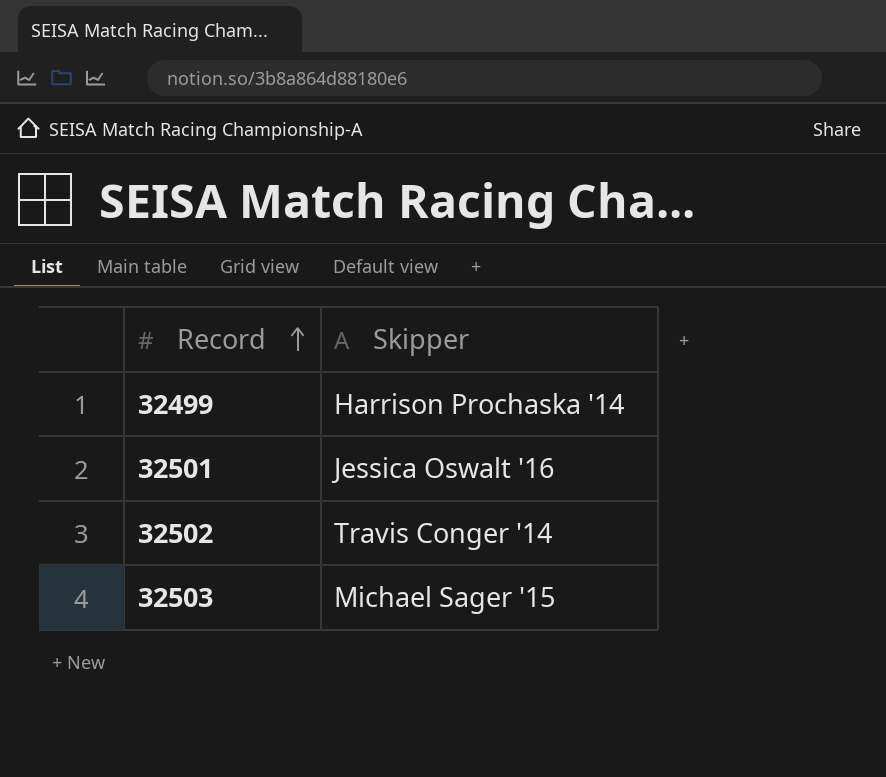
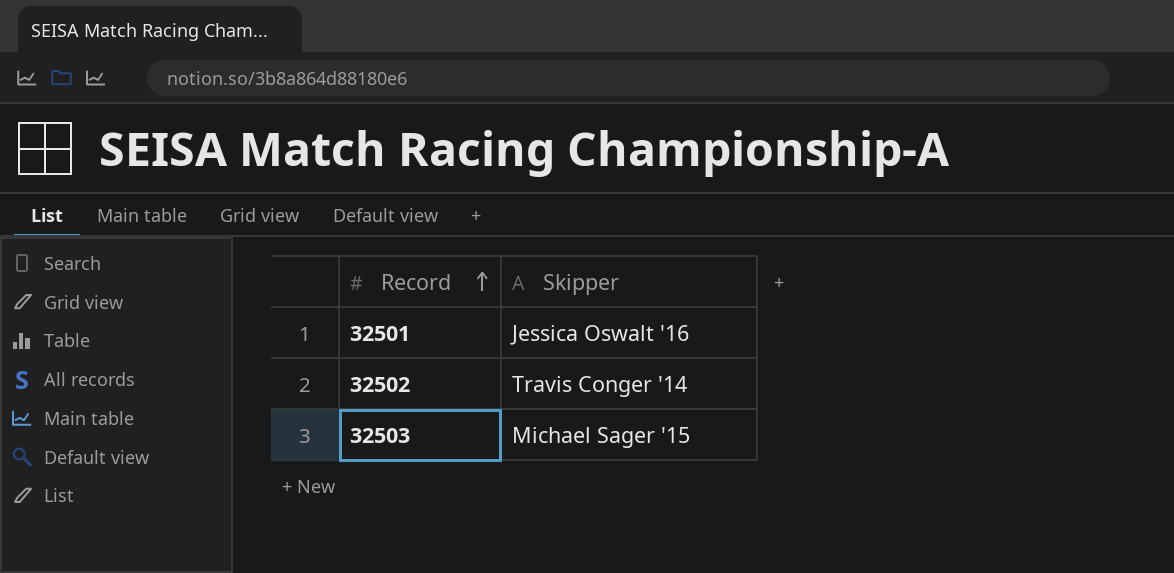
row 32499: Harrison Prochaska '14 -> none

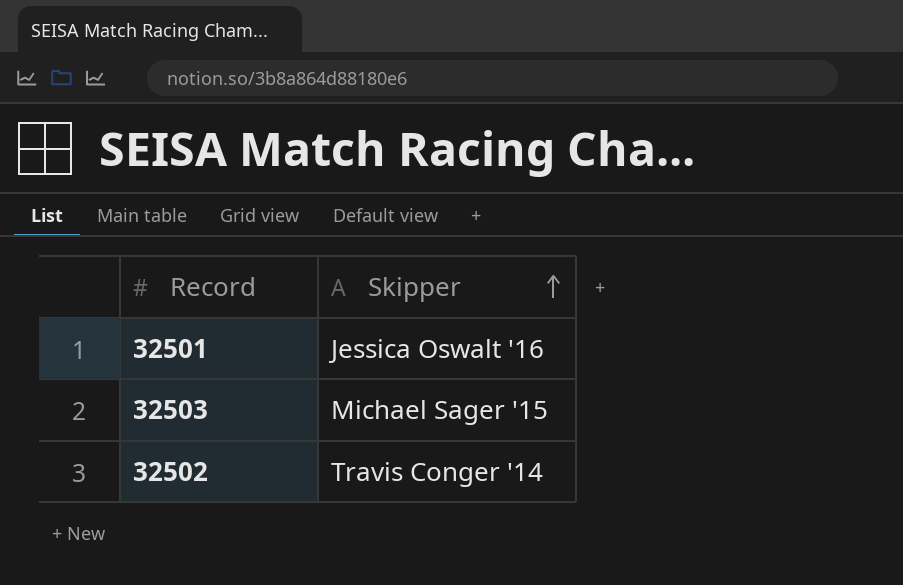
row order: Record ascending -> Skipper ascending

